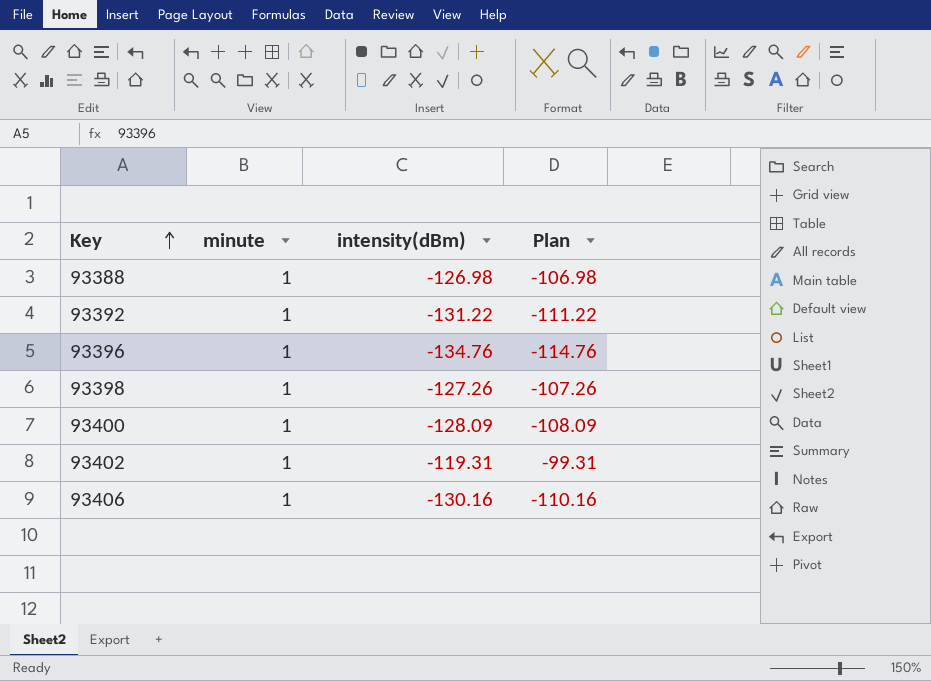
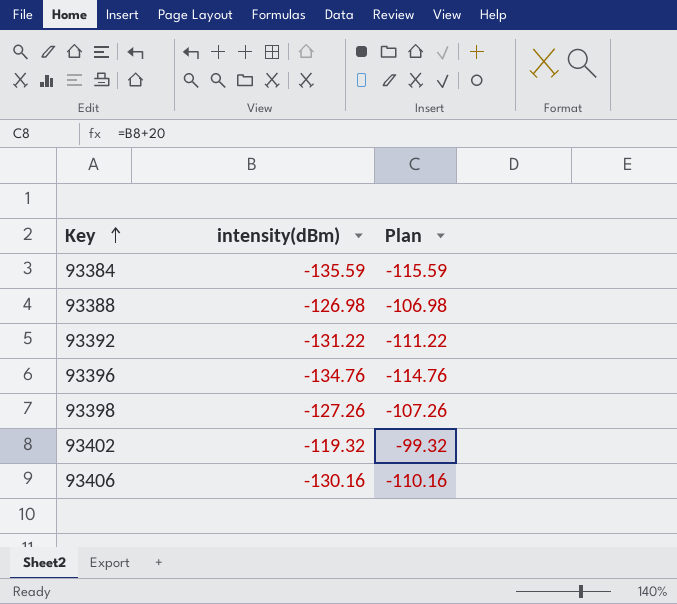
column minute | position: 2 -> none
row 93400: 1 | -128.09 | -108.09 -> none
row 93384: none -> -135.59 | -115.59
93402 | intensity(dBm): -119.31 -> -119.32
93402 | Plan: -99.31 -> -99.32

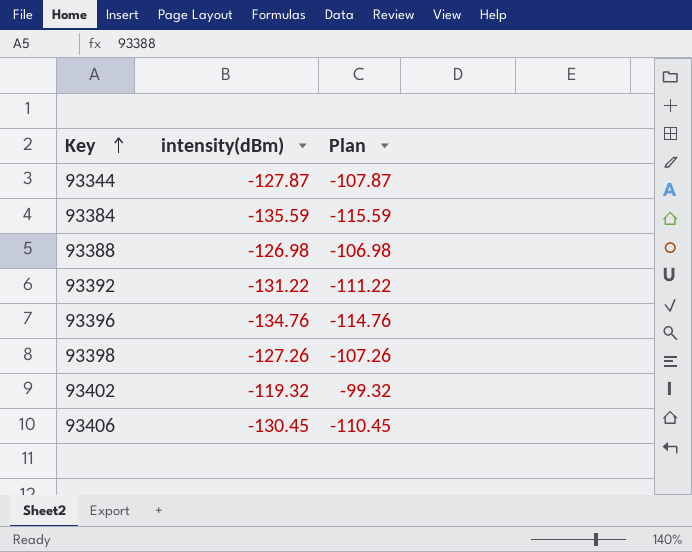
row 93344: none -> -127.87 | -107.87
93406 | intensity(dBm): -130.16 -> -130.45
93406 | Plan: -110.16 -> -110.45

